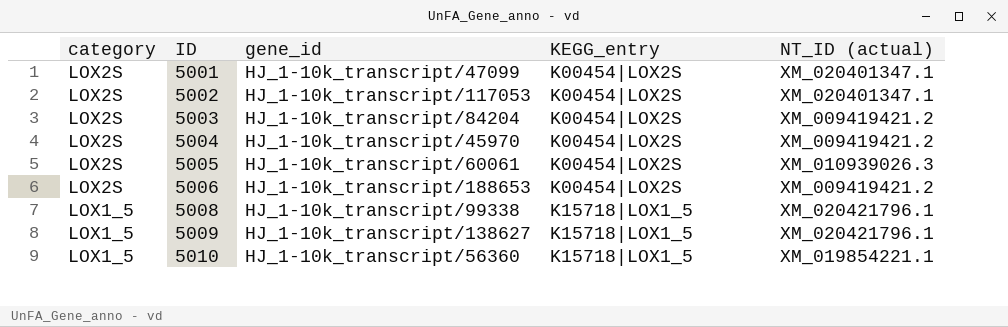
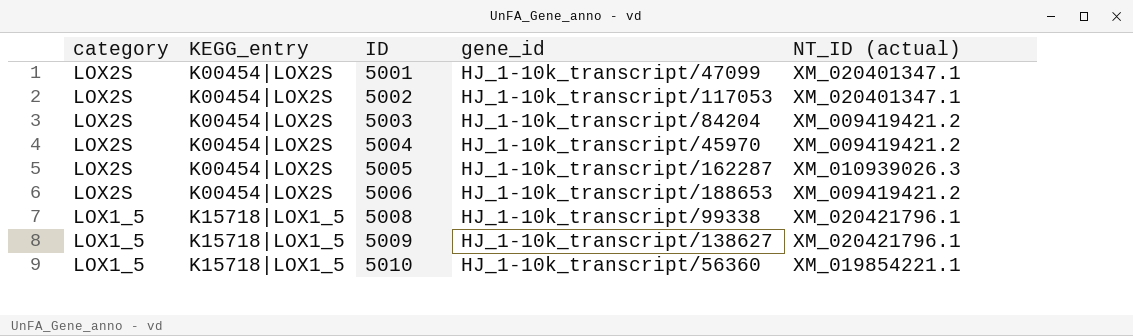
column KEGG_entry | position: 4 -> 2
5005 | gene_id: HJ_1-10k_transcript/60061 -> HJ_1-10k_transcript/162287

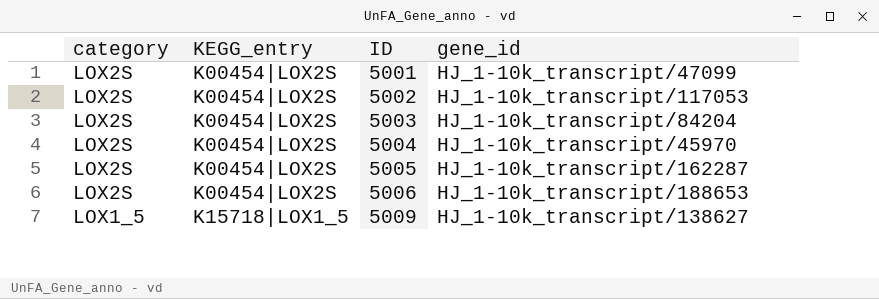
column NT_ID (actual) | position: 5 -> none
row 5008: LOX1_5 | K15718|LOX1_5 | HJ_1-10k_transcript/99338 | XM_020421796.1 -> none
row 5010: LOX1_5 | K15718|LOX1_5 | HJ_1-10k_transcript/56360 | XM_019854221.1 -> none

